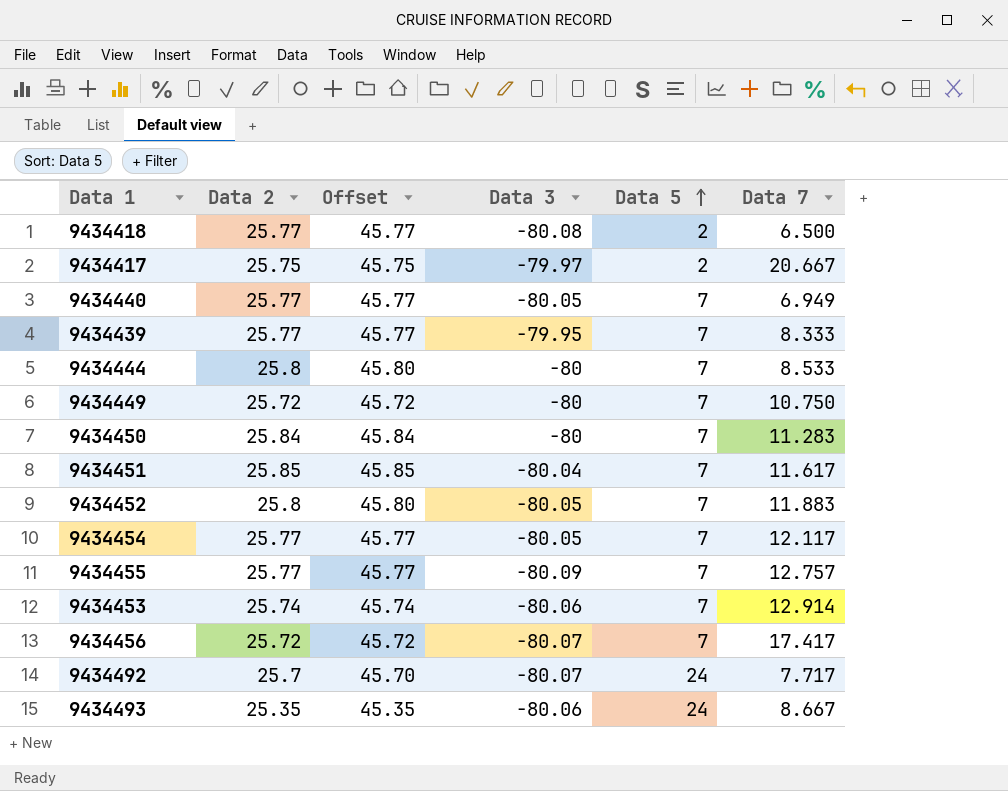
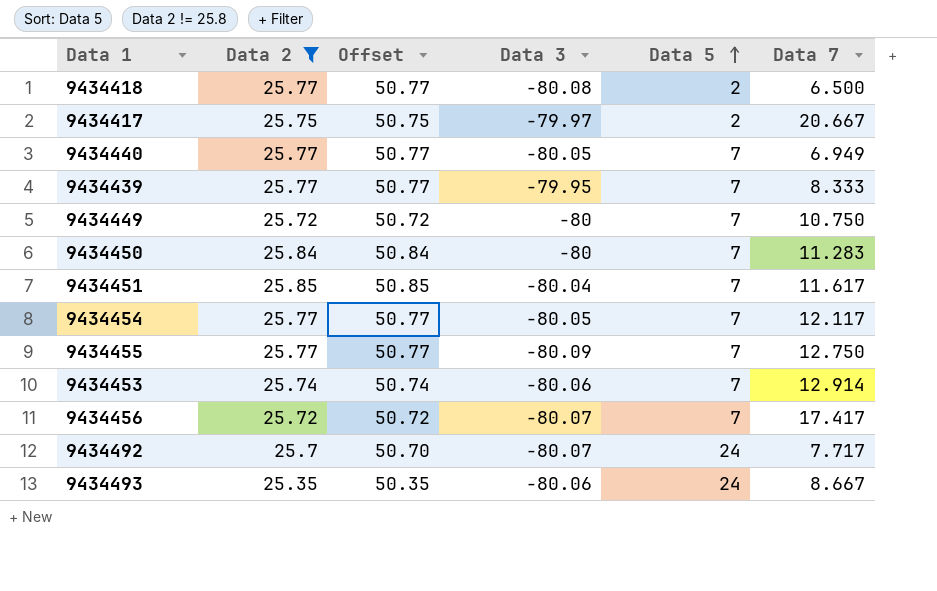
filter: none -> Data 2 != 25.8
column Offset | formula: [Data 2] + 20 -> [Data 2] + 25
9434455 | Data 7: 12.757 -> 12.750

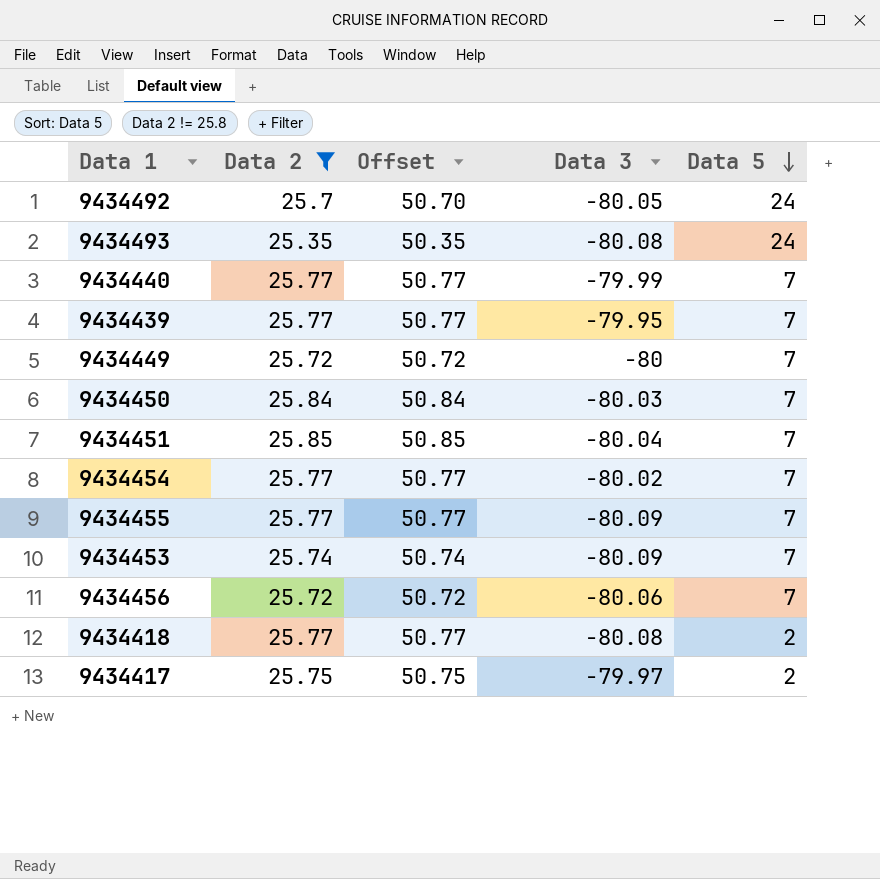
row order: Data 5 ascending -> Data 5 descending
column Data 7 | position: 6 -> none
9434492 | Data 3: -80.07 -> -80.05
9434493 | Data 3: -80.06 -> -80.08
9434440 | Data 3: -80.05 -> -79.99
9434450 | Data 3: -80 -> -80.03
9434454 | Data 3: -80.05 -> -80.02
9434453 | Data 3: -80.06 -> -80.09
9434456 | Data 3: -80.07 -> -80.06

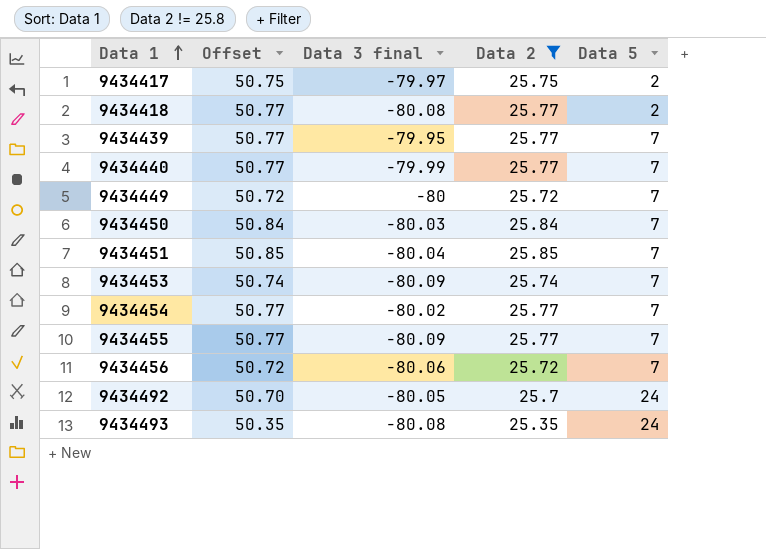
row order: Data 5 descending -> Data 1 ascending
column name: Data 3 -> Data 3 final
column Data 2 | position: 2 -> 4

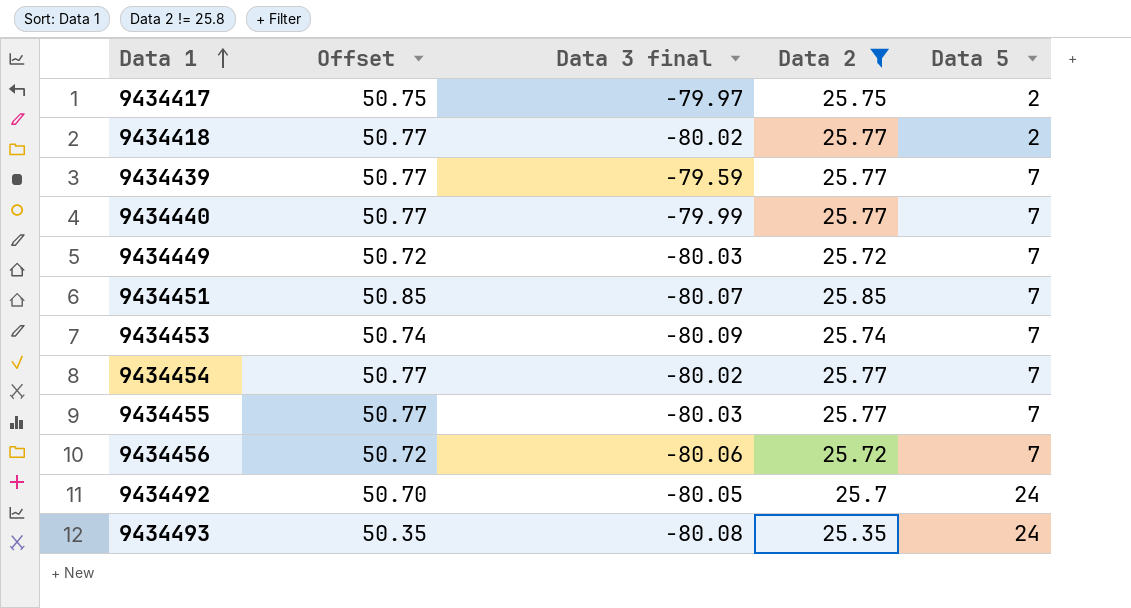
row 9434450: 50.84 | -80.03 | 25.84 | 7 -> none
9434418 | Data 3 final: -80.08 -> -80.02
9434439 | Data 3 final: -79.95 -> -79.59
9434449 | Data 3 final: -80 -> -80.03
9434451 | Data 3 final: -80.04 -> -80.07
9434455 | Data 3 final: -80.09 -> -80.03

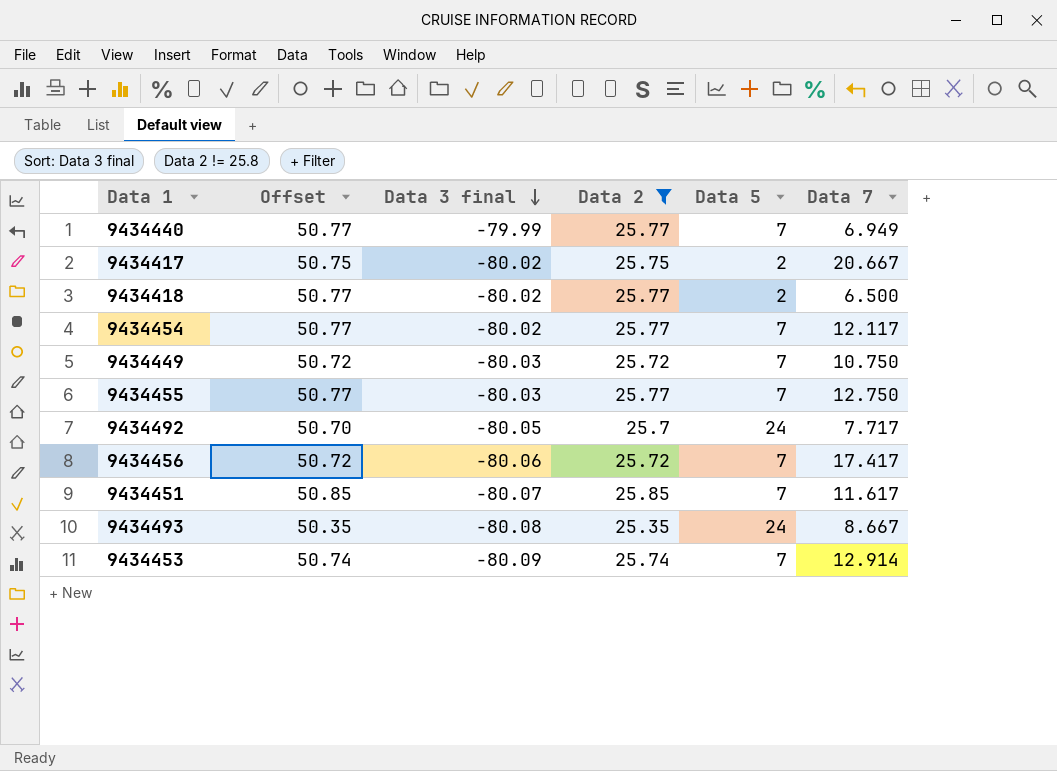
row order: Data 1 ascending -> Data 3 final descending
column Data 7 | position: none -> 6
row 9434439: 50.77 | -79.59 | 25.77 | 7 -> none
9434417 | Data 3 final: -79.97 -> -80.02

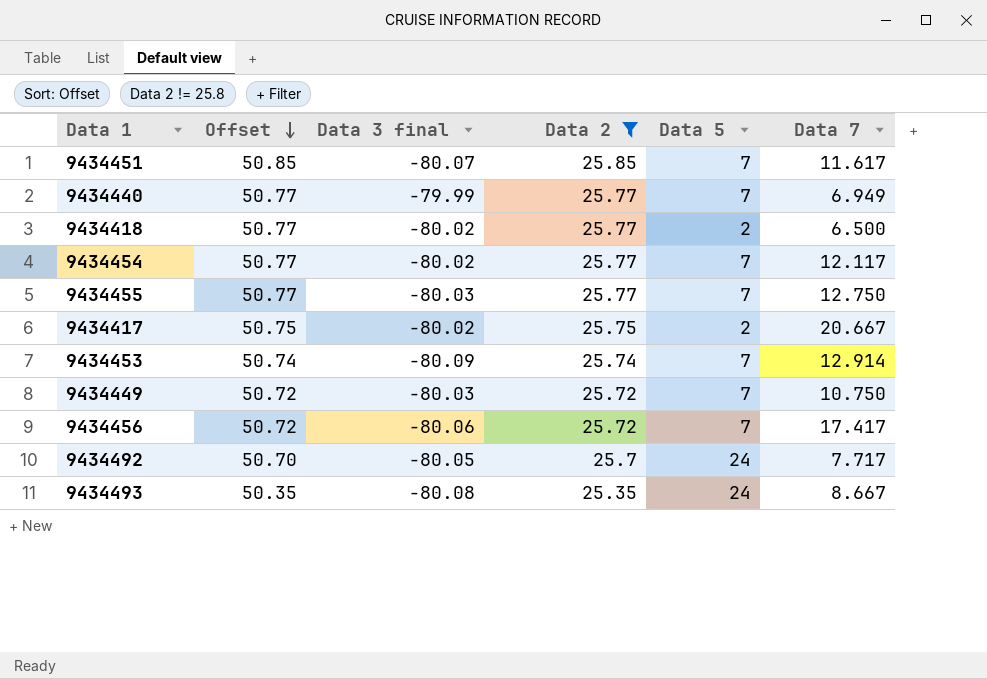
row order: Data 3 final descending -> Offset descending

